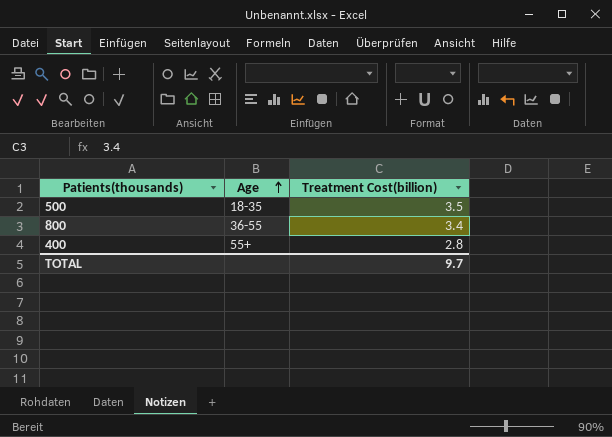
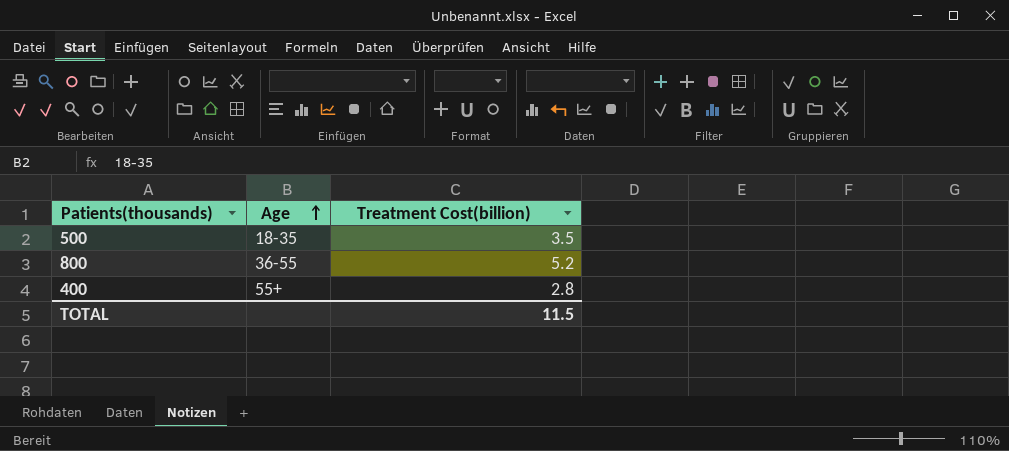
800 | Treatment Cost(billion): 3.4 -> 5.2
TOTAL | Treatment Cost(billion): 9.7 -> 11.5

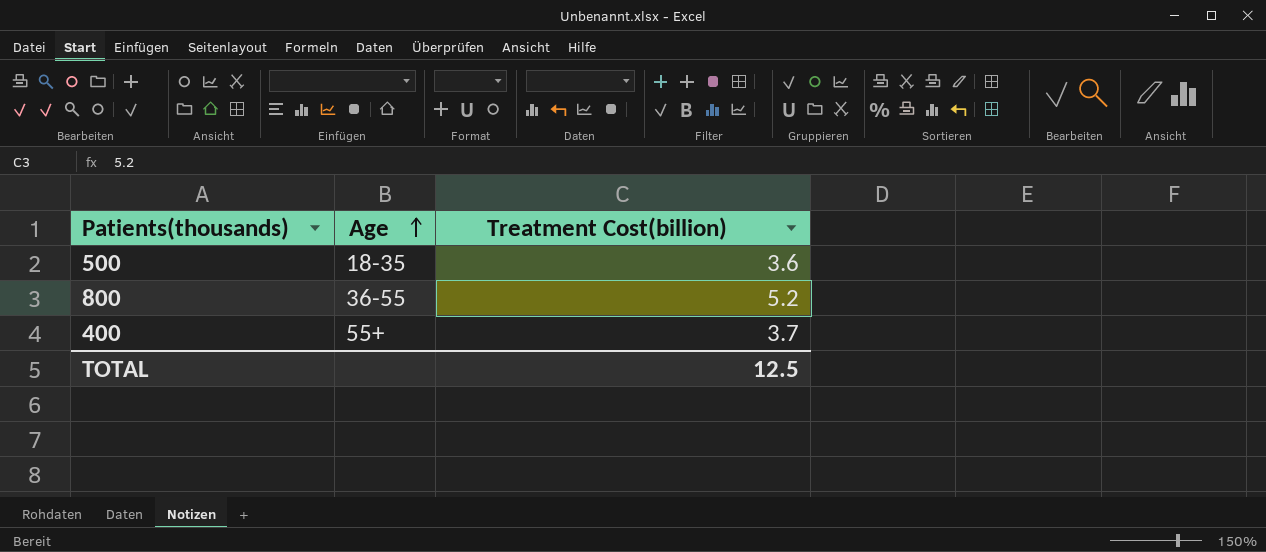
500 | Treatment Cost(billion): 3.5 -> 3.6
400 | Treatment Cost(billion): 2.8 -> 3.7
TOTAL | Treatment Cost(billion): 11.5 -> 12.5

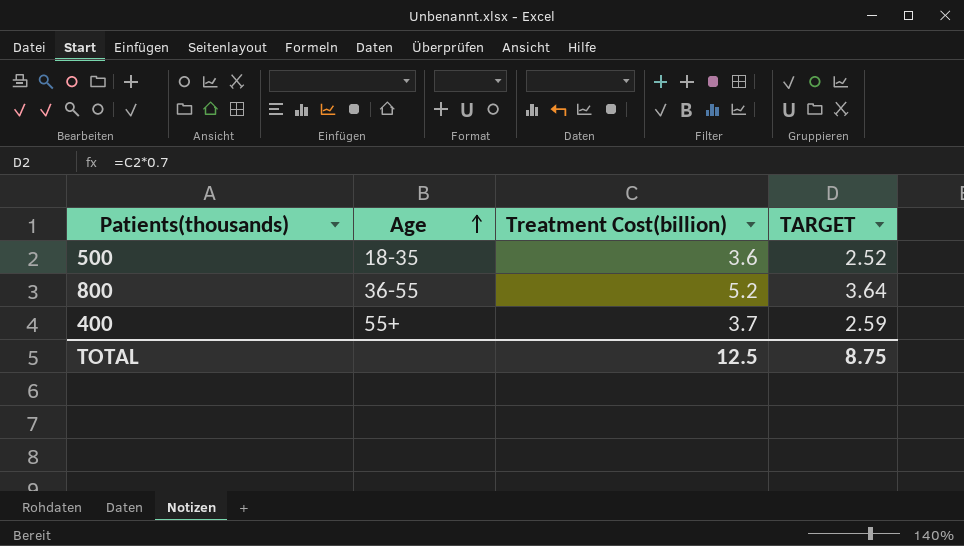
column TARGET | formula: none -> [Treatment Cost(billion)] * 0.7

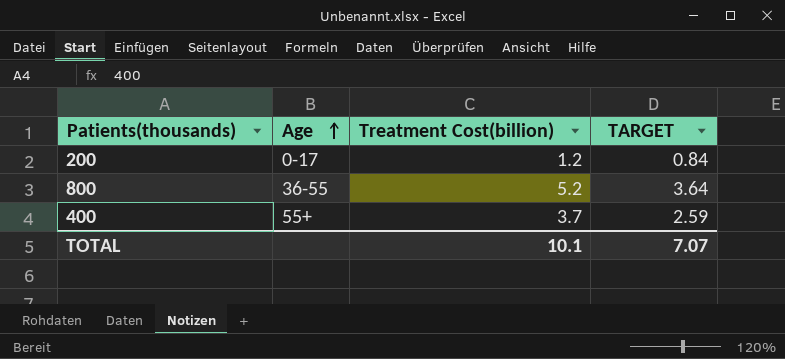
row 500: 18-35 | 3.6 | 2.52 -> none
row 200: none -> 0-17 | 1.2 | 0.84
TOTAL | Treatment Cost(billion): 12.5 -> 10.1
TOTAL | TARGET: 8.75 -> 7.07

